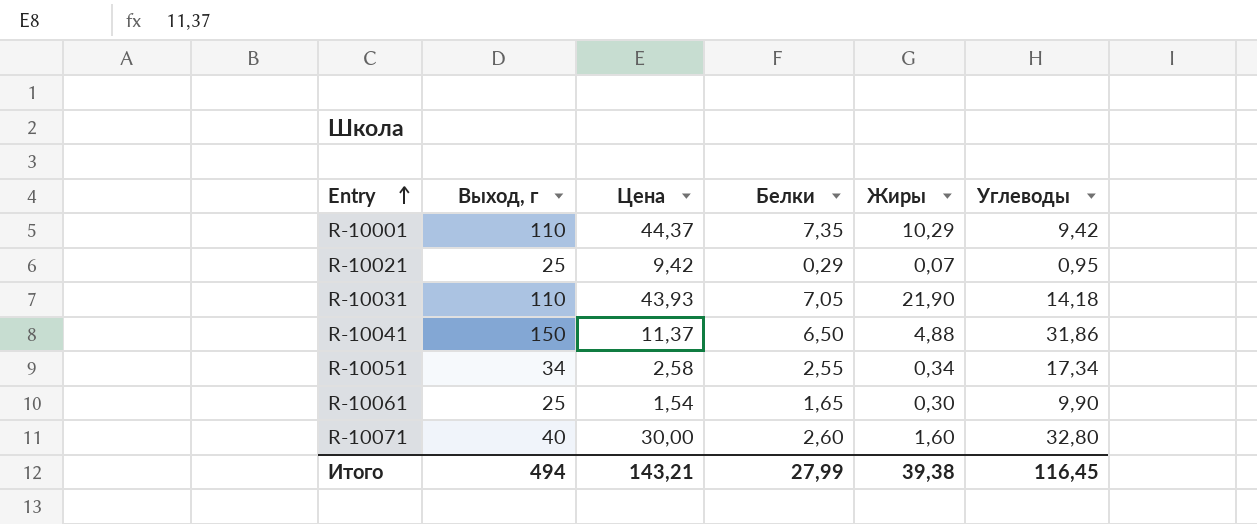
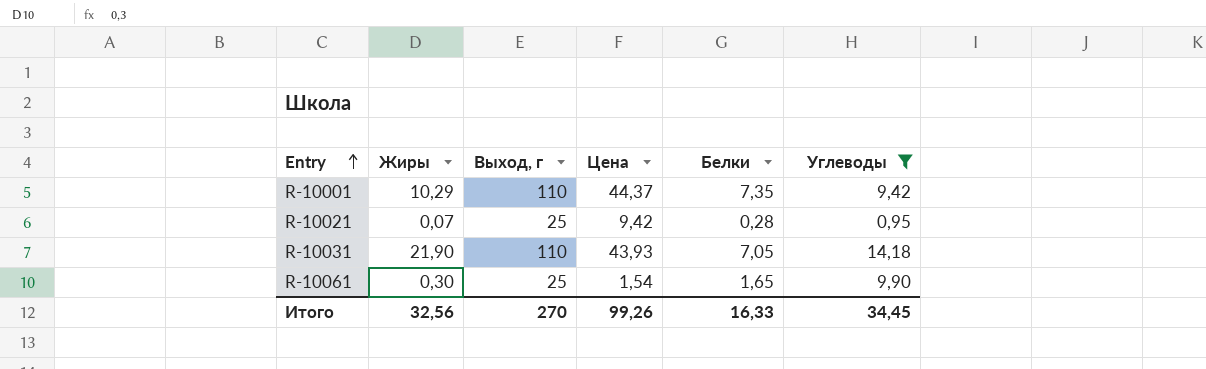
filter: none -> Углеводы <= 14,18
column Жиры | position: 5 -> 2
R-10021 | Белки: 0,29 -> 0,28
Итого | Жиры: 39,38 -> 32,56
Итого | Выход, г: 494 -> 270
Итого | Цена: 143,21 -> 99,26
Итого | Белки: 27,99 -> 16,33
Итого | Углеводы: 116,45 -> 34,45

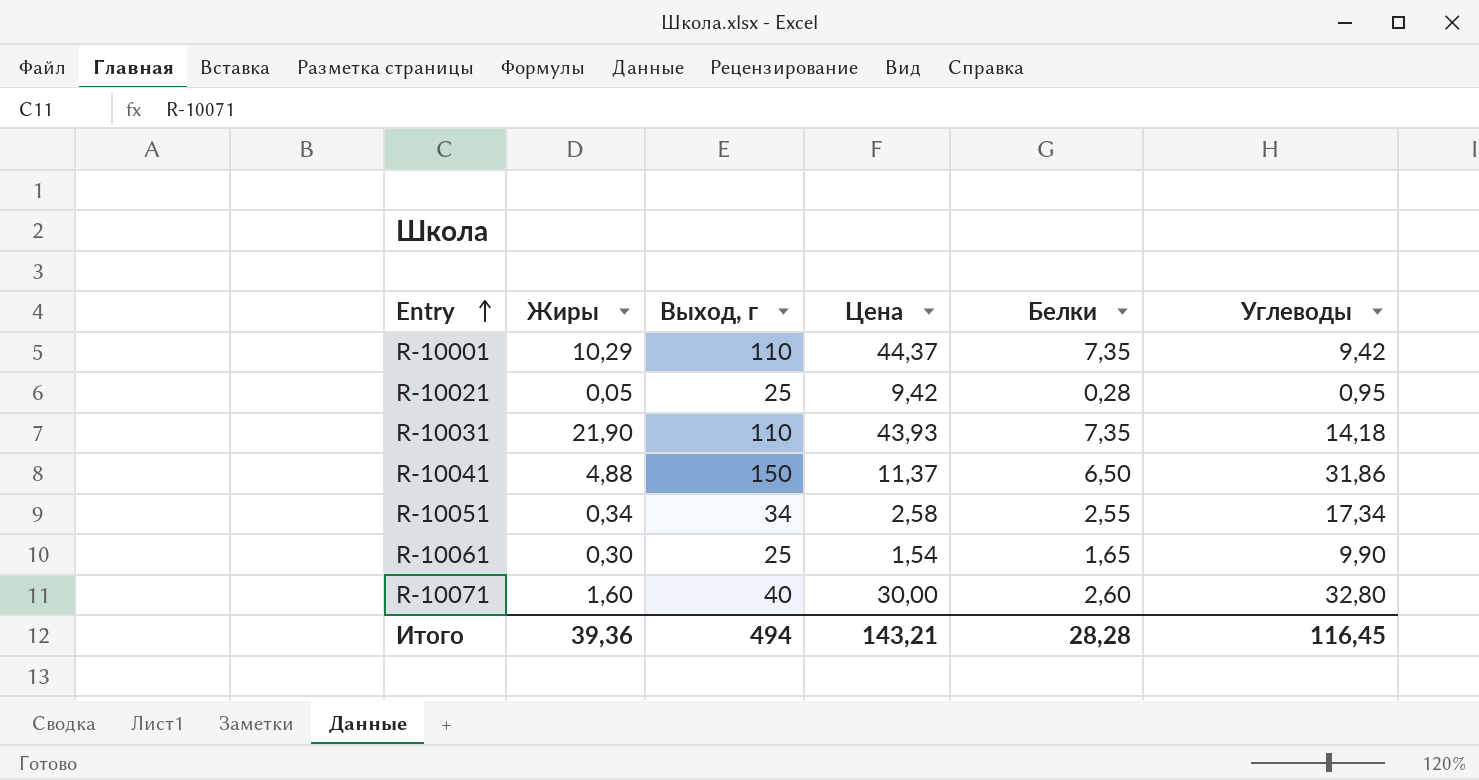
filter: Углеводы <= 14,18 -> none
R-10021 | Жиры: 0,07 -> 0,05
R-10031 | Белки: 7,05 -> 7,35
Итого | Жиры: 32,56 -> 39,36
Итого | Выход, г: 270 -> 494
Итого | Цена: 99,26 -> 143,21
Итого | Белки: 16,33 -> 28,28
Итого | Углеводы: 34,45 -> 116,45

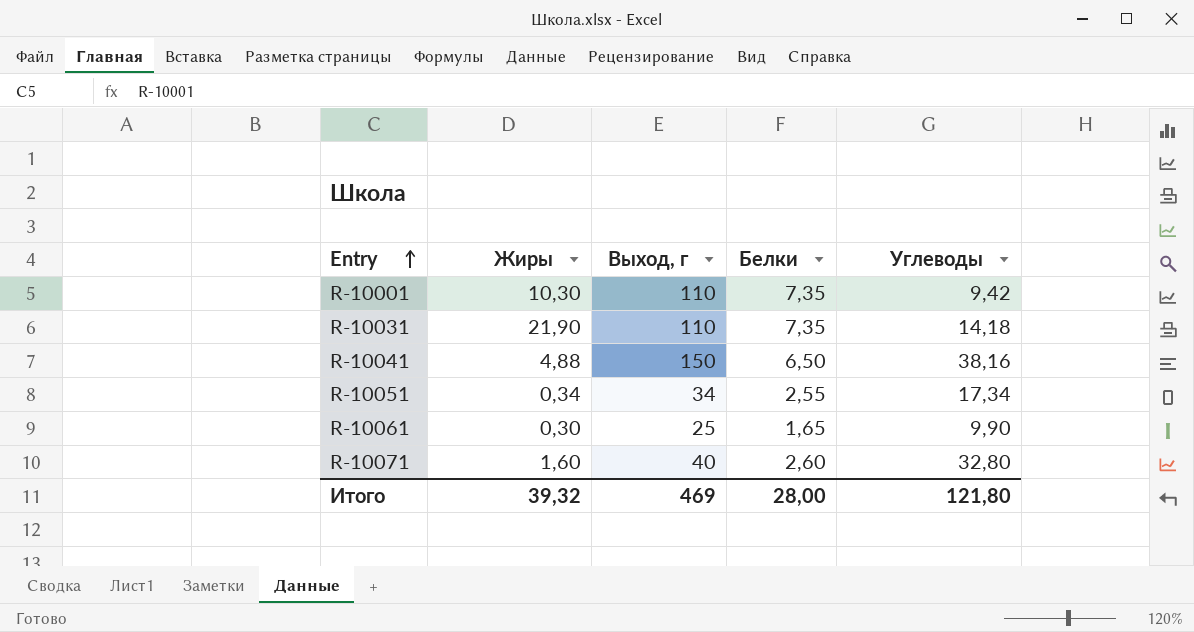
column Цена | position: 4 -> none
row R-10021: 0,05 | 25 | 9,42 | 0,28 | 0,95 -> none
R-10001 | Жиры: 10,29 -> 10,30
R-10041 | Углеводы: 31,86 -> 38,16
Итого | Жиры: 39,36 -> 39,32
Итого | Выход, г: 494 -> 469
Итого | Белки: 28,28 -> 28,00
Итого | Углеводы: 116,45 -> 121,80

